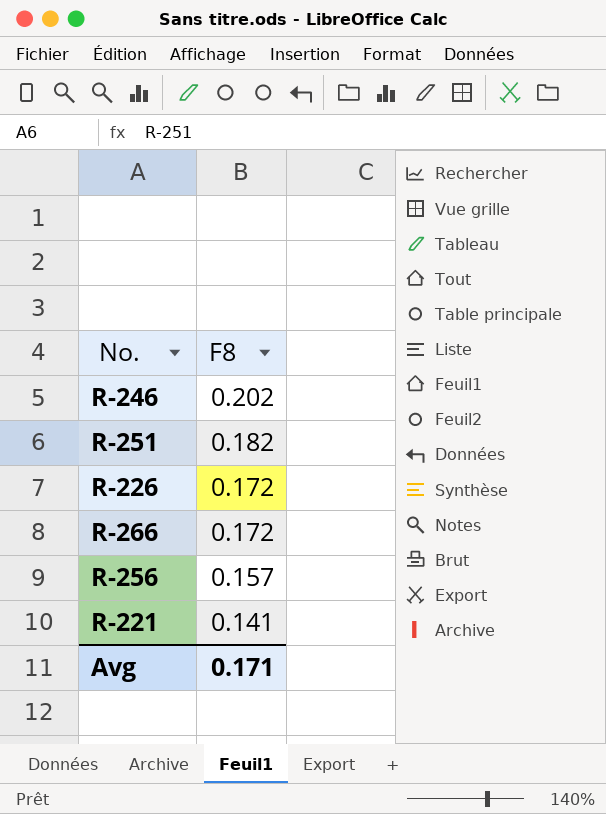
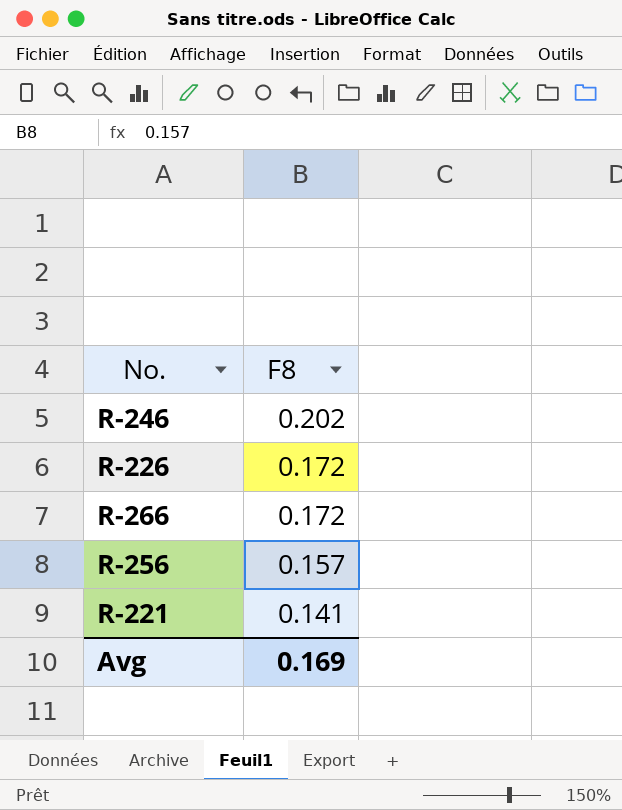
row R-251: 0.182 -> none
Avg | F8: 0.171 -> 0.169

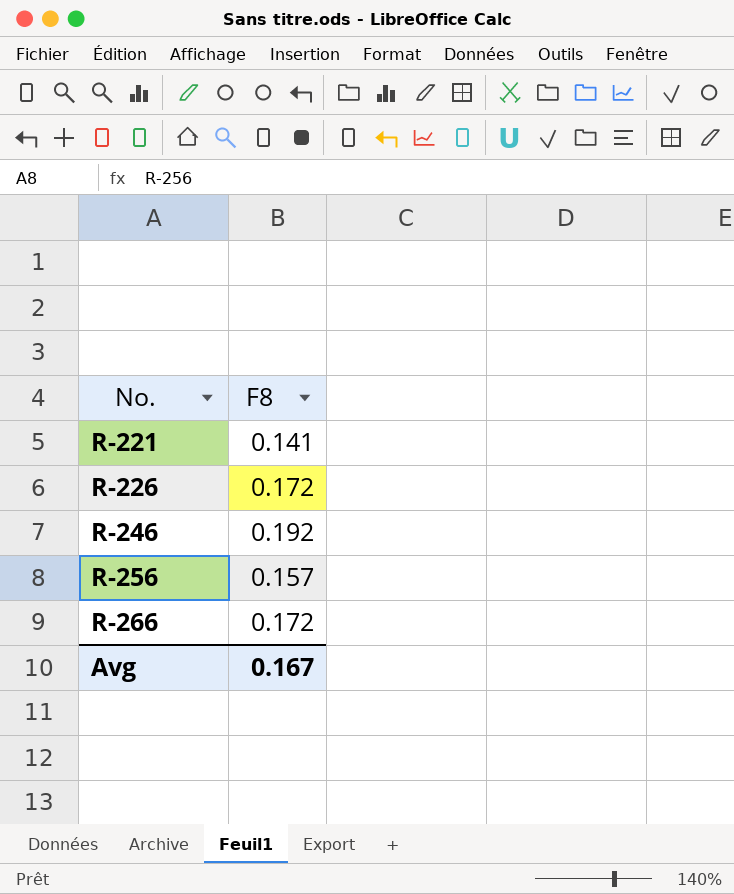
row order: F8 descending -> No. ascending
R-246 | F8: 0.202 -> 0.192
Avg | F8: 0.169 -> 0.167

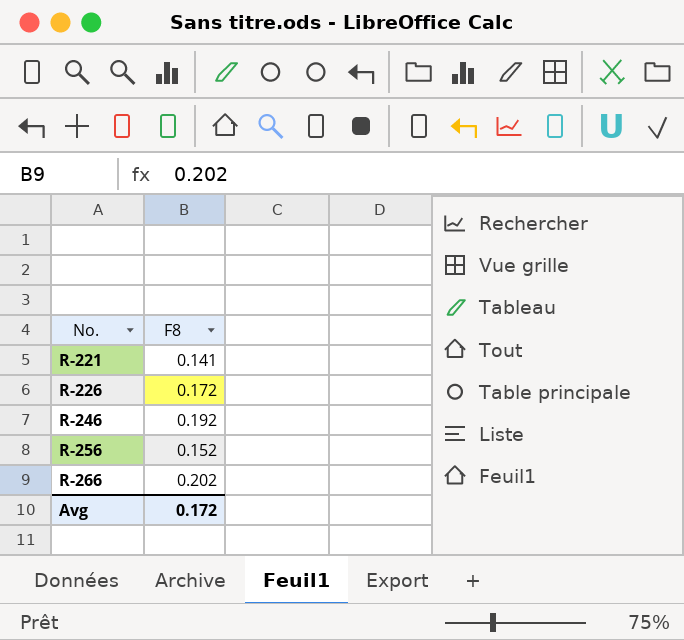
R-256 | F8: 0.157 -> 0.152
R-266 | F8: 0.172 -> 0.202
Avg | F8: 0.167 -> 0.172

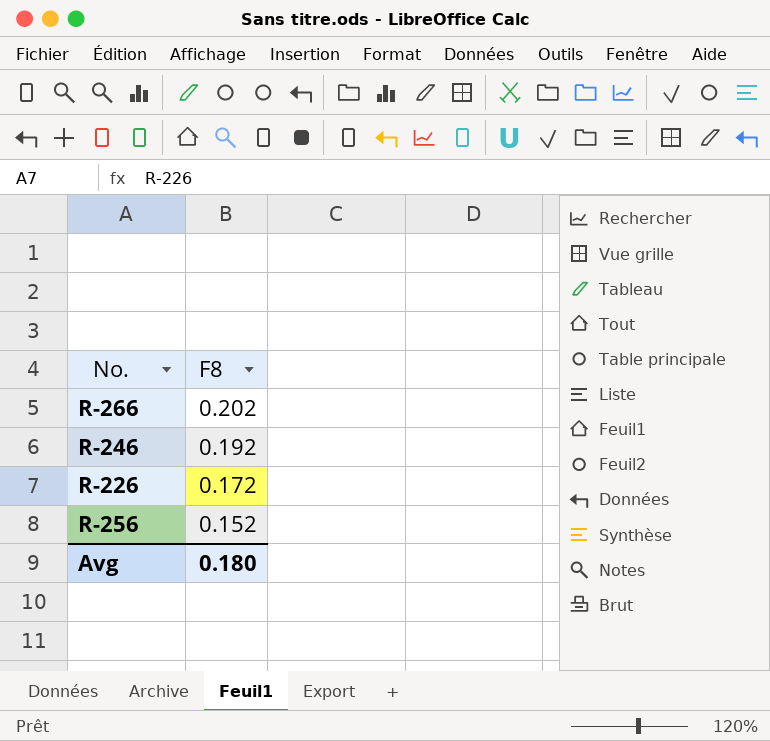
row order: No. ascending -> F8 descending
row R-221: 0.141 -> none
Avg | F8: 0.172 -> 0.180

